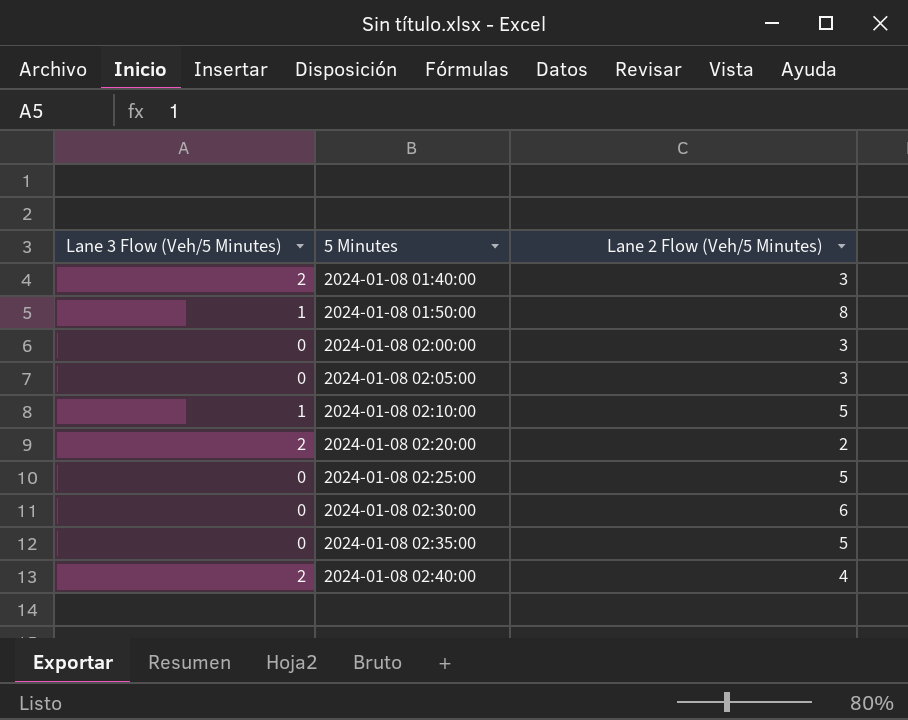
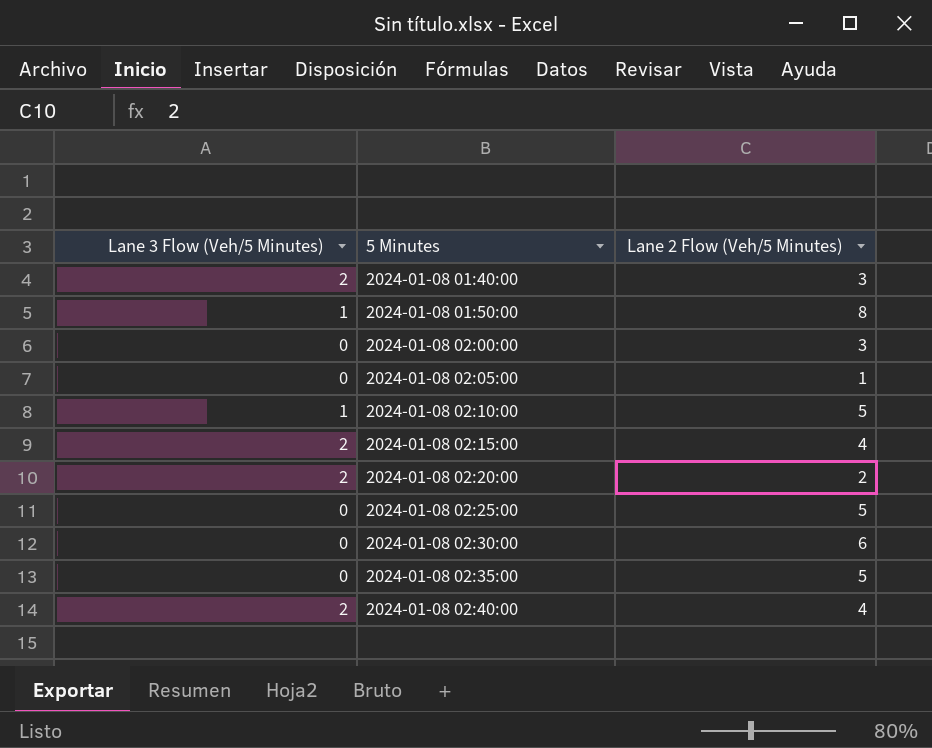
2024-01-08 02:05:00 | Lane 2 Flow (Veh/5 Minutes): 3 -> 1
row 2024-01-08 02:15:00: none -> 2 | 4

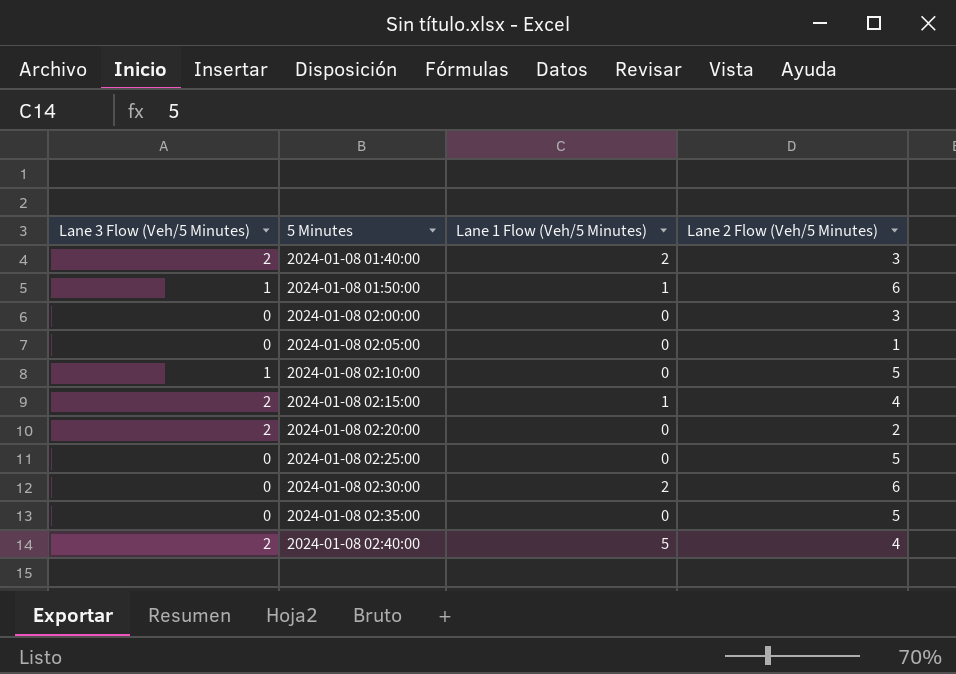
column Lane 1 Flow (Veh/5 Minutes) | position: none -> 3
2024-01-08 01:50:00 | Lane 2 Flow (Veh/5 Minutes): 8 -> 6

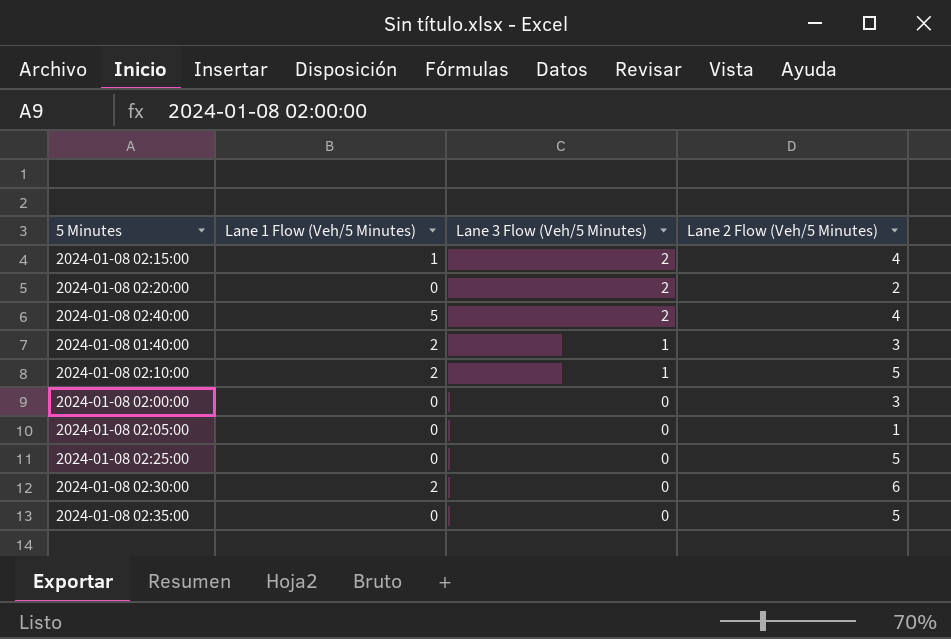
row order: 5 Minutes ascending -> Lane 3 Flow (Veh/5 Minutes) descending
column Lane 3 Flow (Veh/5 Minutes) | position: 1 -> 3
row 2024-01-08 01:50:00: 1 | 1 | 6 -> none
2024-01-08 01:40:00 | Lane 3 Flow (Veh/5 Minutes): 2 -> 1
2024-01-08 02:10:00 | Lane 1 Flow (Veh/5 Minutes): 0 -> 2

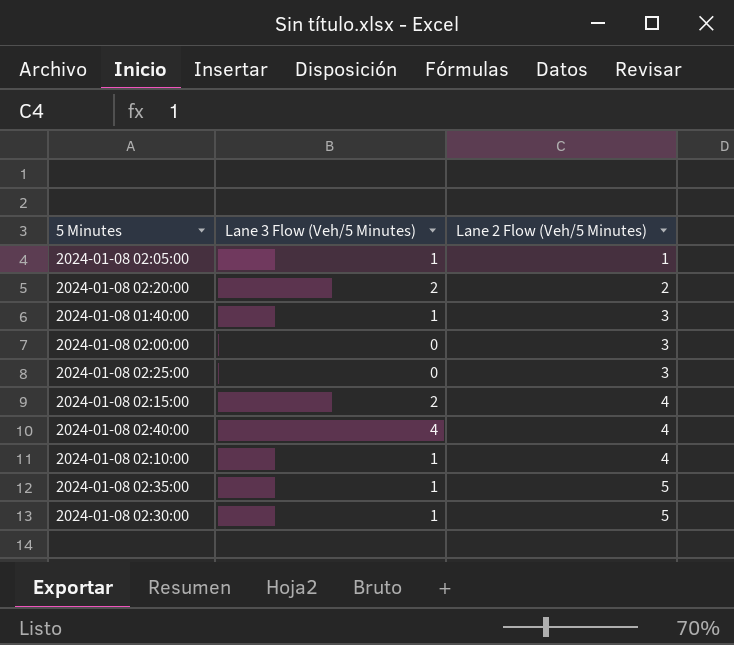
row order: Lane 3 Flow (Veh/5 Minutes) descending -> Lane 2 Flow (Veh/5 Minutes) ascending
column Lane 1 Flow (Veh/5 Minutes) | position: 2 -> none
2024-01-08 02:05:00 | Lane 3 Flow (Veh/5 Minutes): 0 -> 1
2024-01-08 02:25:00 | Lane 2 Flow (Veh/5 Minutes): 5 -> 3
2024-01-08 02:40:00 | Lane 3 Flow (Veh/5 Minutes): 2 -> 4
2024-01-08 02:10:00 | Lane 2 Flow (Veh/5 Minutes): 5 -> 4
2024-01-08 02:35:00 | Lane 3 Flow (Veh/5 Minutes): 0 -> 1
2024-01-08 02:30:00 | Lane 3 Flow (Veh/5 Minutes): 0 -> 1
2024-01-08 02:30:00 | Lane 2 Flow (Veh/5 Minutes): 6 -> 5

